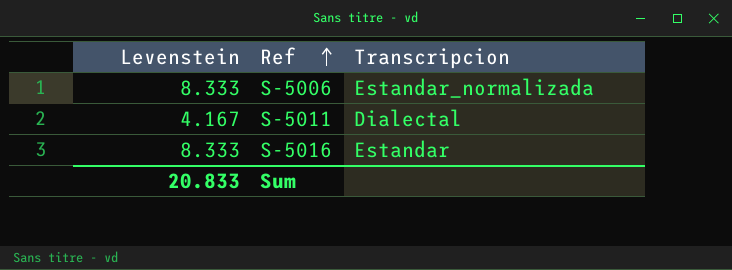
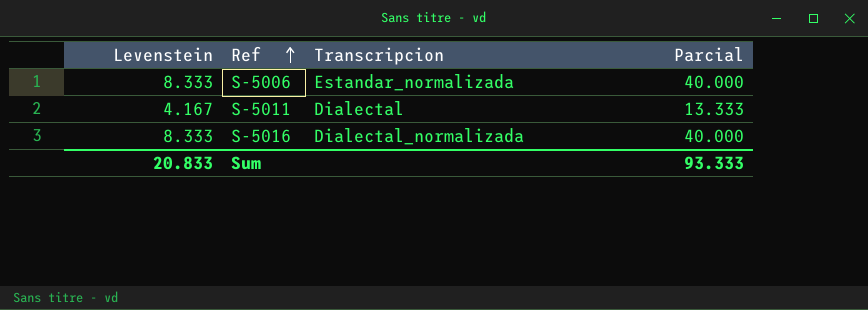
column Parcial | position: none -> 4
S-5016 | Transcripcion: Estandar -> Dialectal_normalizada

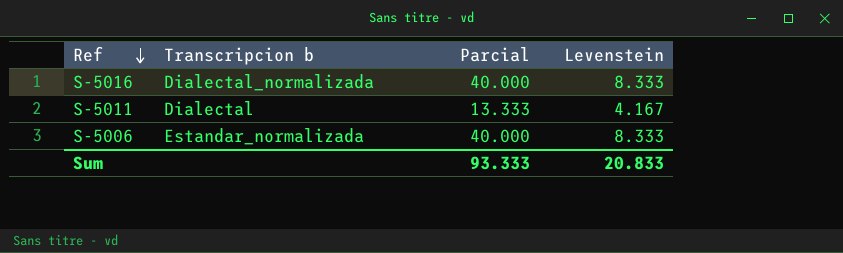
row order: Ref ascending -> Ref descending
column name: Transcripcion -> Transcripcion b
column Levenstein | position: 1 -> 4

